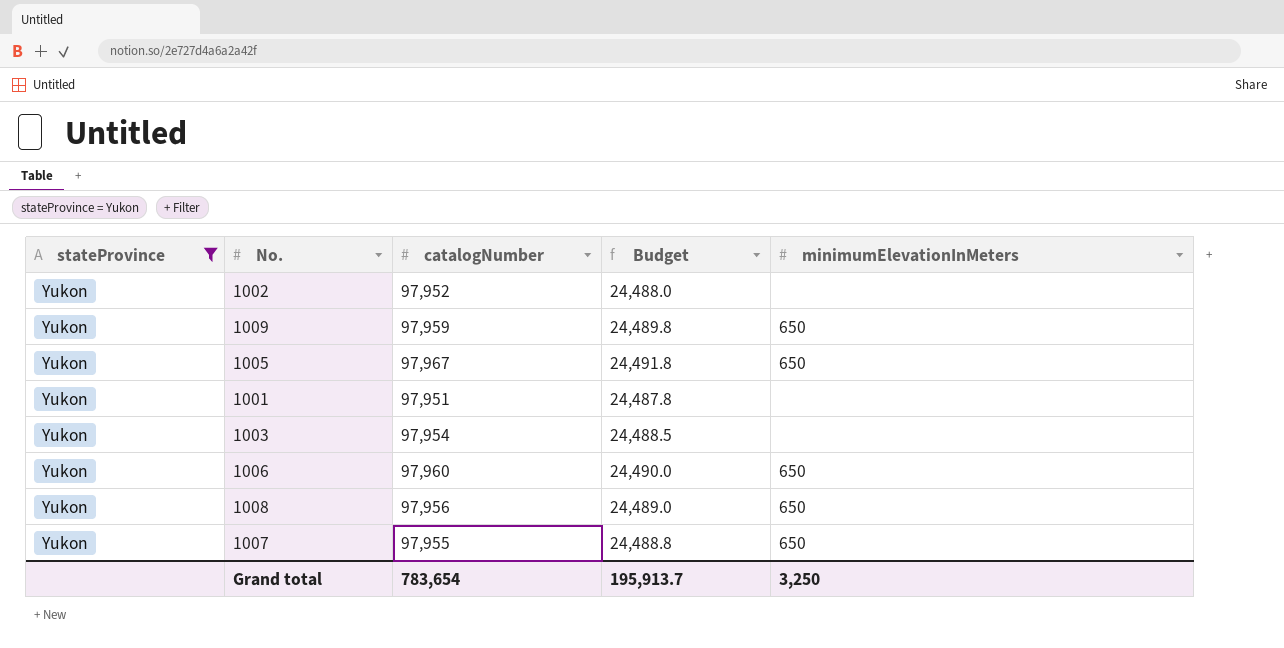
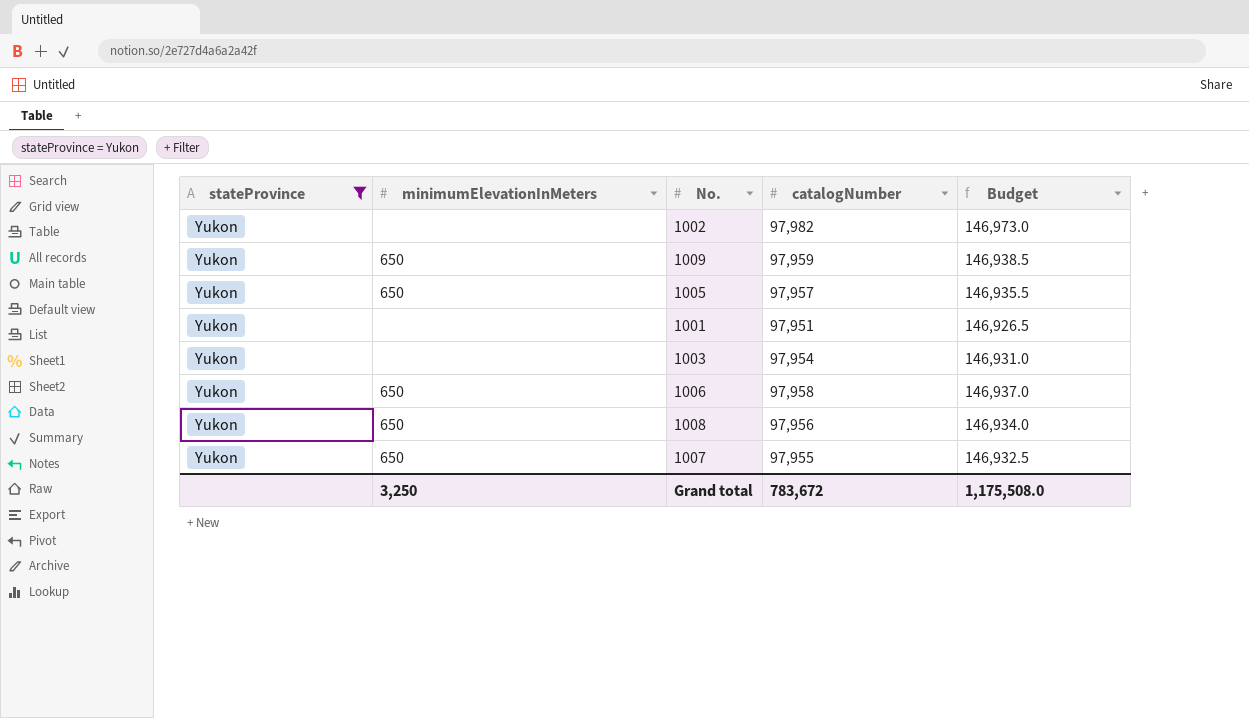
column minimumElevationInMeters | position: 5 -> 2
column Budget | formula: [catalogNumber] * 0.25 -> [catalogNumber] * 1.5
1002 | catalogNumber: 97,952 -> 97,982
1005 | catalogNumber: 97,967 -> 97,957
1006 | catalogNumber: 97,960 -> 97,958
Grand total | catalogNumber: 783,654 -> 783,672
Grand total | Budget: 195,913.7 -> 1,175,508.0

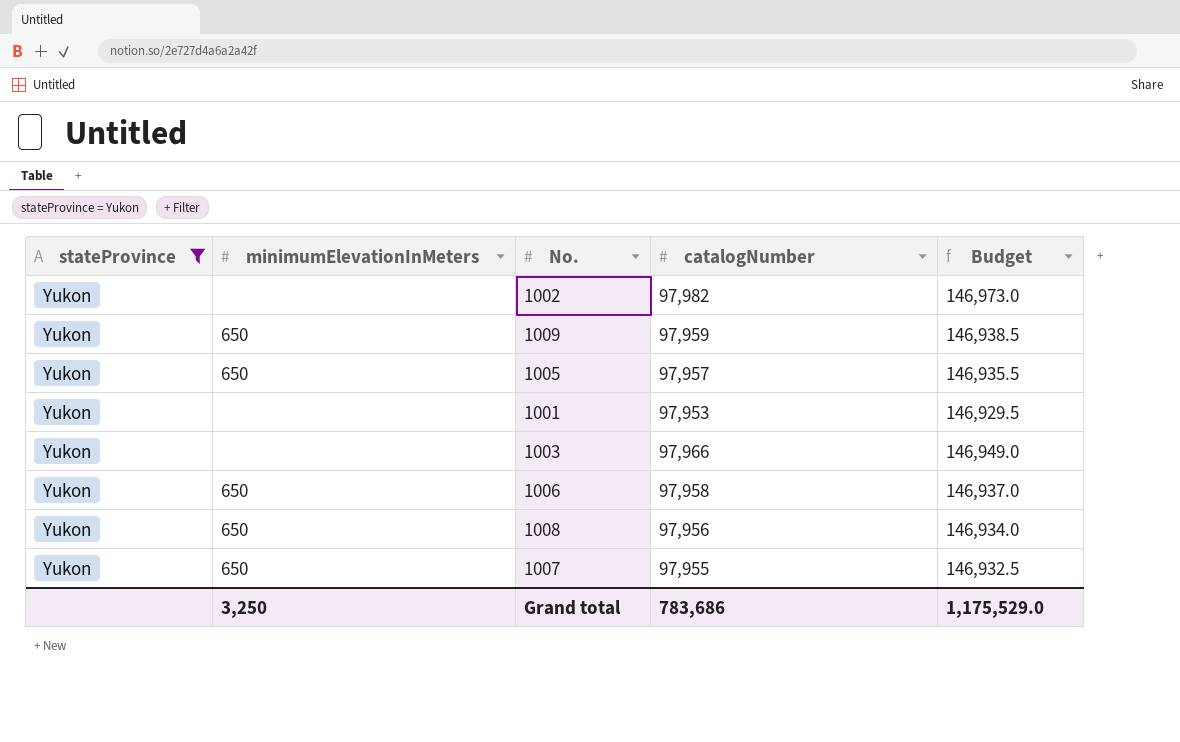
1001 | catalogNumber: 97,951 -> 97,953
1001 | Budget: 146,926.5 -> 146,929.5
1003 | catalogNumber: 97,954 -> 97,966
1003 | Budget: 146,931.0 -> 146,949.0
Grand total | catalogNumber: 783,672 -> 783,686
Grand total | Budget: 1,175,508.0 -> 1,175,529.0

